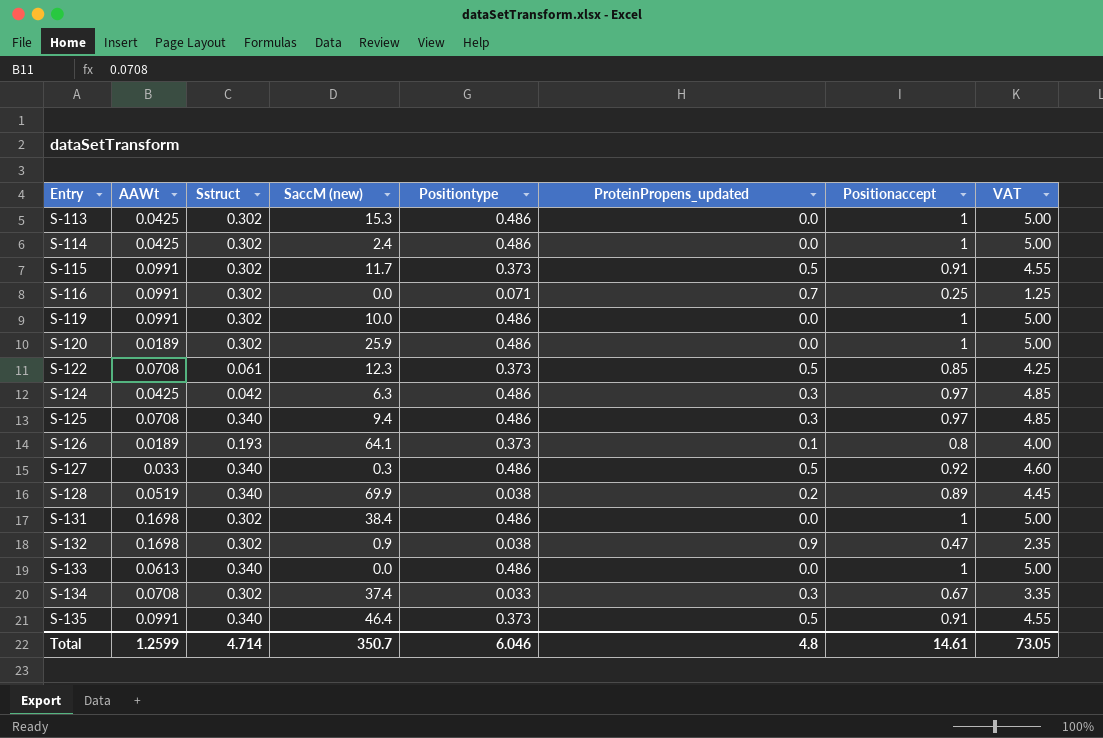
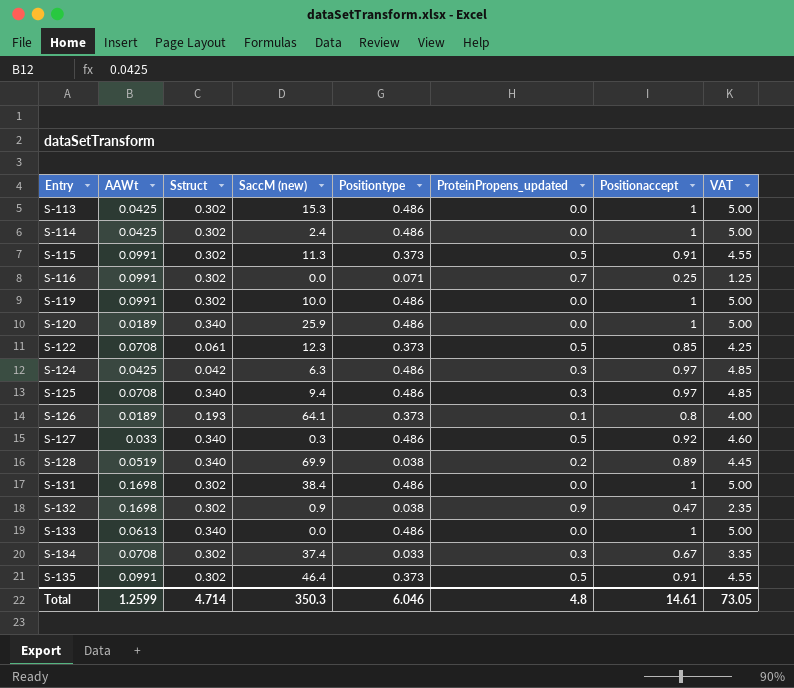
S-115 | SaccM (new): 11.7 -> 11.3
S-120 | Sstruct: 0.302 -> 0.340
S-135 | Sstruct: 0.340 -> 0.302
Total | SaccM (new): 350.7 -> 350.3

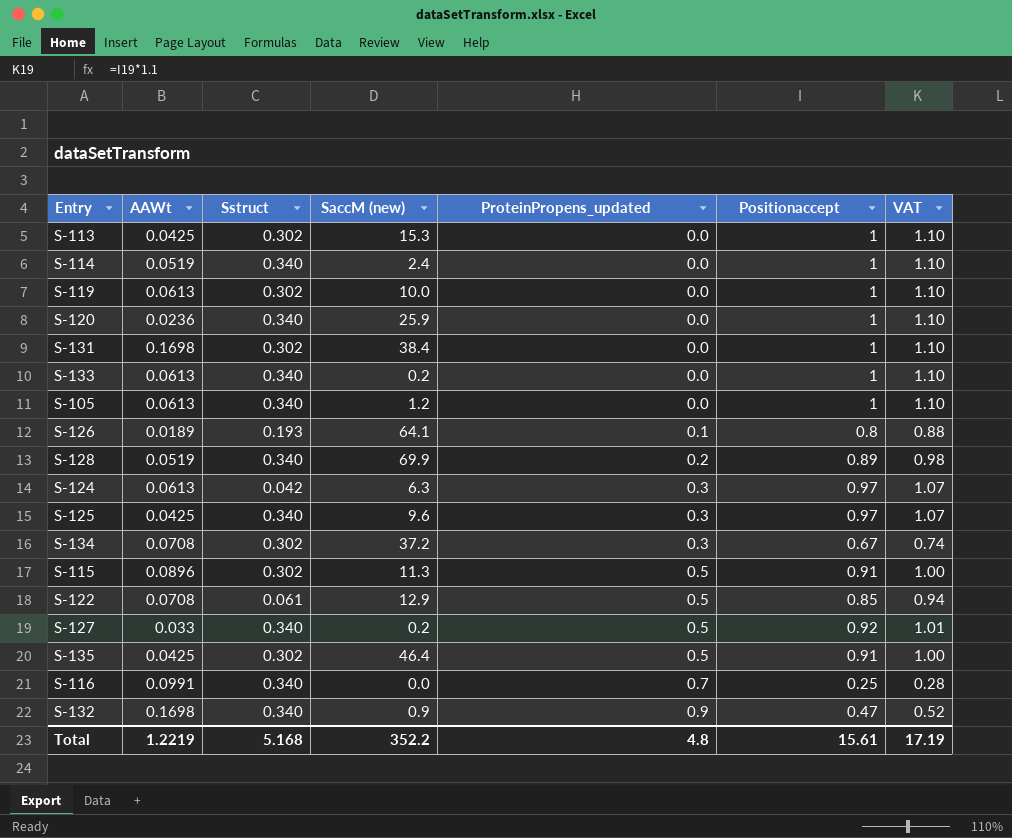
row order: Entry ascending -> ProteinPropens_updated ascending
column Positiontype | position: 5 -> none
column VAT | formula: [Positionaccept] * 5 -> [Positionaccept] * 1.1
S-114 | AAWt: 0.0425 -> 0.0519
S-114 | Sstruct: 0.302 -> 0.340
S-119 | AAWt: 0.0991 -> 0.0613
S-120 | AAWt: 0.0189 -> 0.0236
S-133 | SaccM (new): 0.0 -> 0.2
row S-105: none -> 0.0613 | 0.340 | 1.2 | 0.0 | 1 | 1.10
S-124 | AAWt: 0.0425 -> 0.0613
S-125 | AAWt: 0.0708 -> 0.0425
S-125 | SaccM (new): 9.4 -> 9.6
S-134 | SaccM (new): 37.4 -> 37.2
S-115 | AAWt: 0.0991 -> 0.0896
S-122 | SaccM (new): 12.3 -> 12.9
S-127 | SaccM (new): 0.3 -> 0.2
S-135 | AAWt: 0.0991 -> 0.0425
S-116 | Sstruct: 0.302 -> 0.340
S-132 | Sstruct: 0.302 -> 0.340
Total | AAWt: 1.2599 -> 1.2219
Total | Sstruct: 4.714 -> 5.168
Total | SaccM (new): 350.3 -> 352.2
Total | Positionaccept: 14.61 -> 15.61
Total | VAT: 73.05 -> 17.19

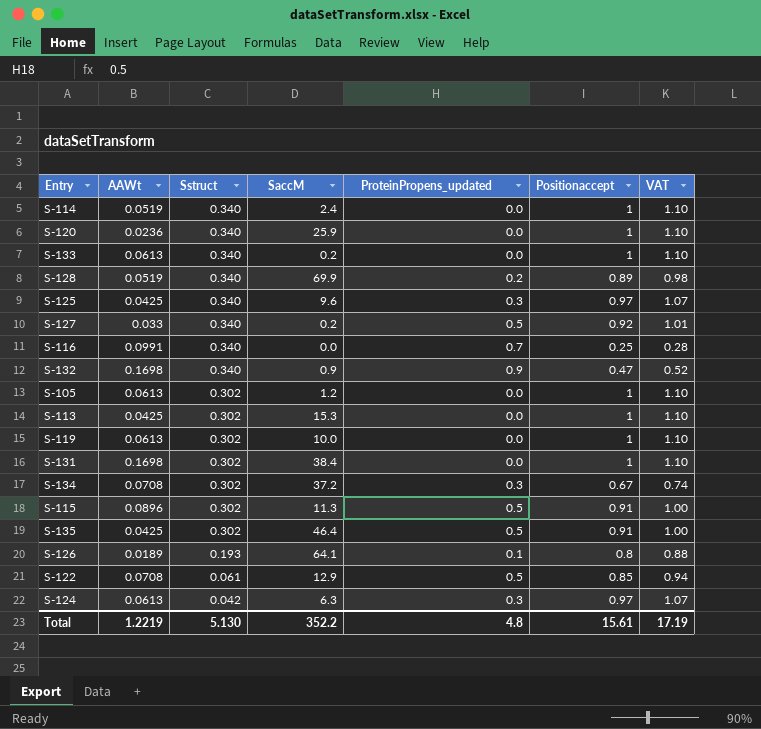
row order: ProteinPropens_updated ascending -> Sstruct descending
column name: SaccM (new) -> SaccM
S-105 | Sstruct: 0.340 -> 0.302
Total | Sstruct: 5.168 -> 5.130

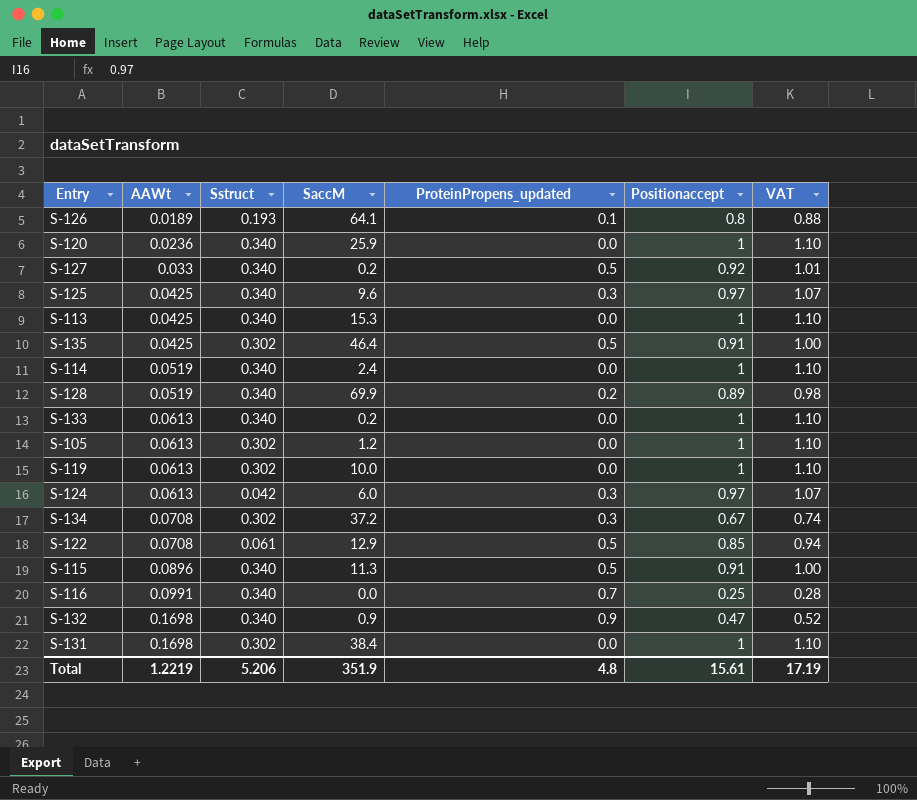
row order: Sstruct descending -> AAWt ascending
S-113 | Sstruct: 0.302 -> 0.340
S-124 | SaccM: 6.3 -> 6.0
S-115 | Sstruct: 0.302 -> 0.340
Total | Sstruct: 5.130 -> 5.206
Total | SaccM: 352.2 -> 351.9

